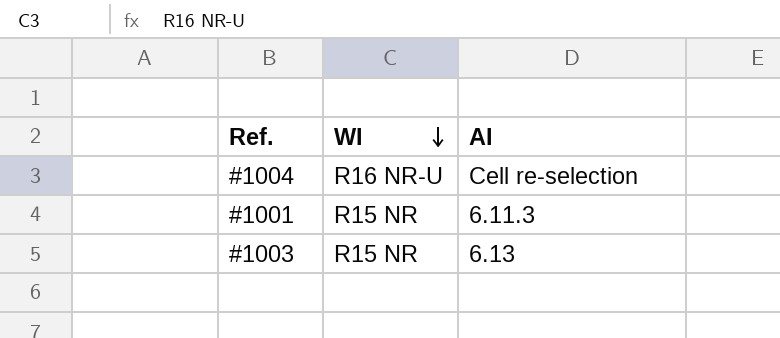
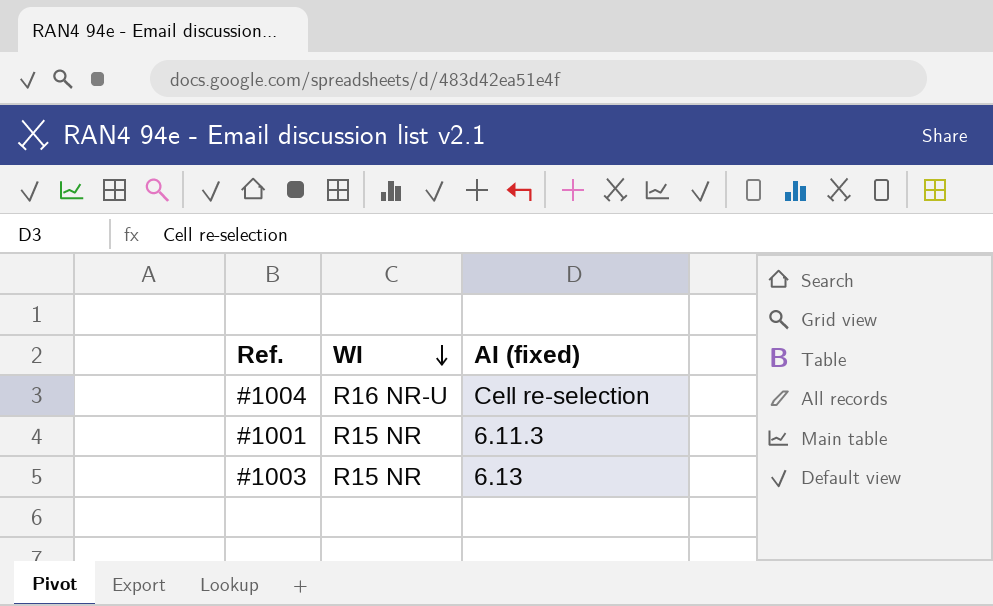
column name: AI -> AI (fixed)

